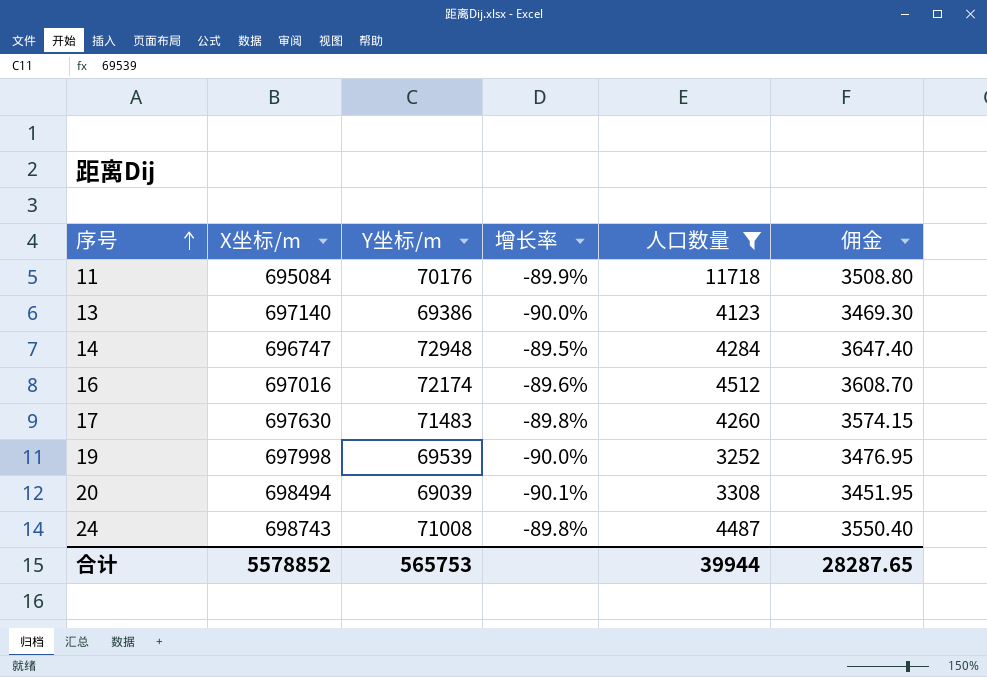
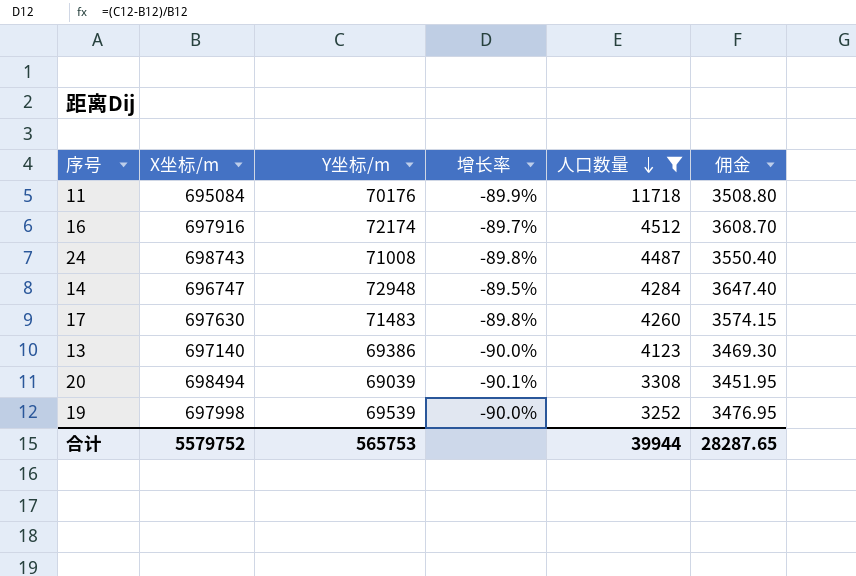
row order: 序号 ascending -> 人口数量 descending
16 | X坐标/m: 697016 -> 697916
16 | 增长率: -89.6% -> -89.7%
合计 | X坐标/m: 5578852 -> 5579752

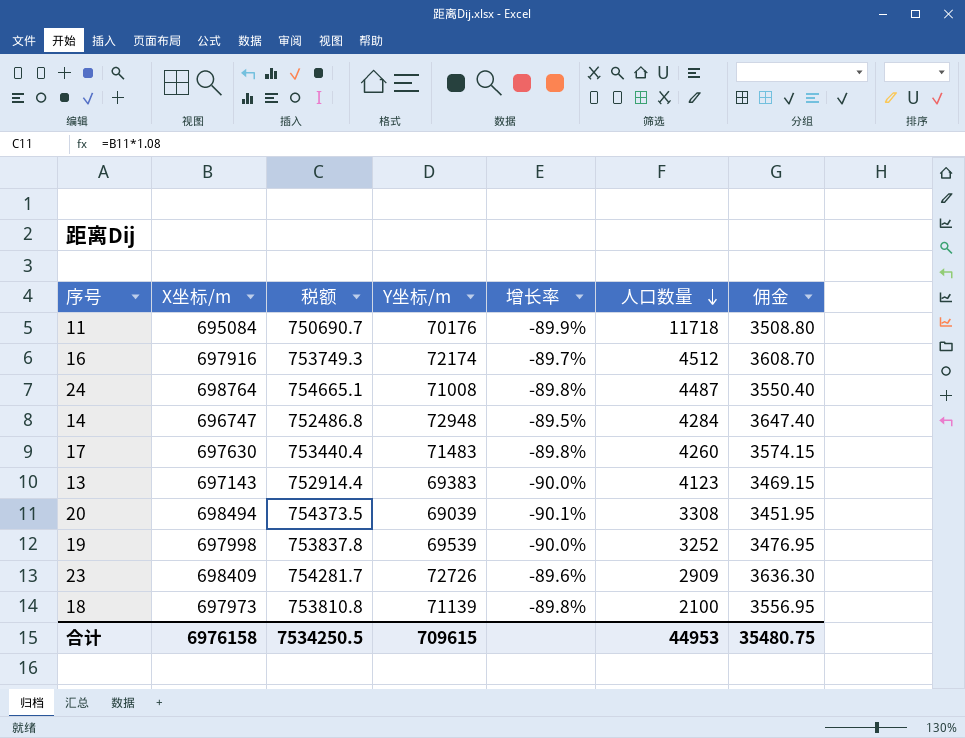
filter: 人口数量 >= 3252 -> none
column 税额 | formula: none -> [X坐标/m] * 1.08
24 | X坐标/m: 698743 -> 698764
13 | X坐标/m: 697140 -> 697143
13 | Y坐标/m: 69386 -> 69383
13 | 佣金: 3469.30 -> 3469.15
合计 | X坐标/m: 5579752 -> 6976158
合计 | Y坐标/m: 565753 -> 709615
合计 | 人口数量: 39944 -> 44953
合计 | 佣金: 28287.65 -> 35480.75

